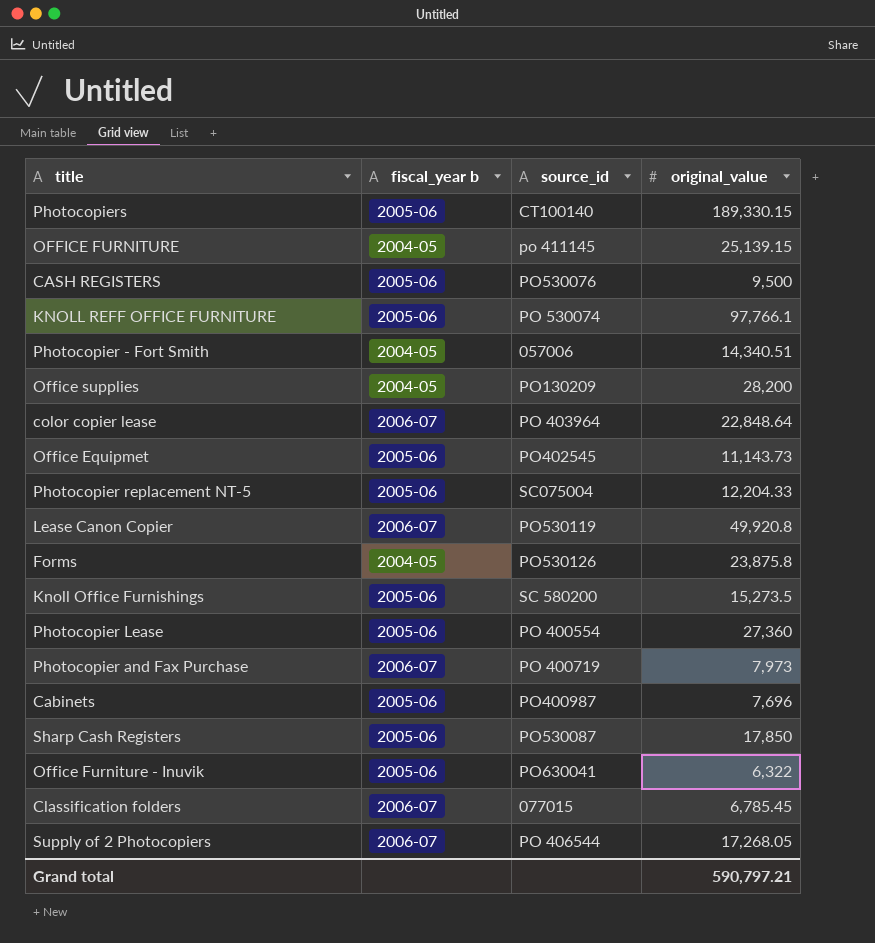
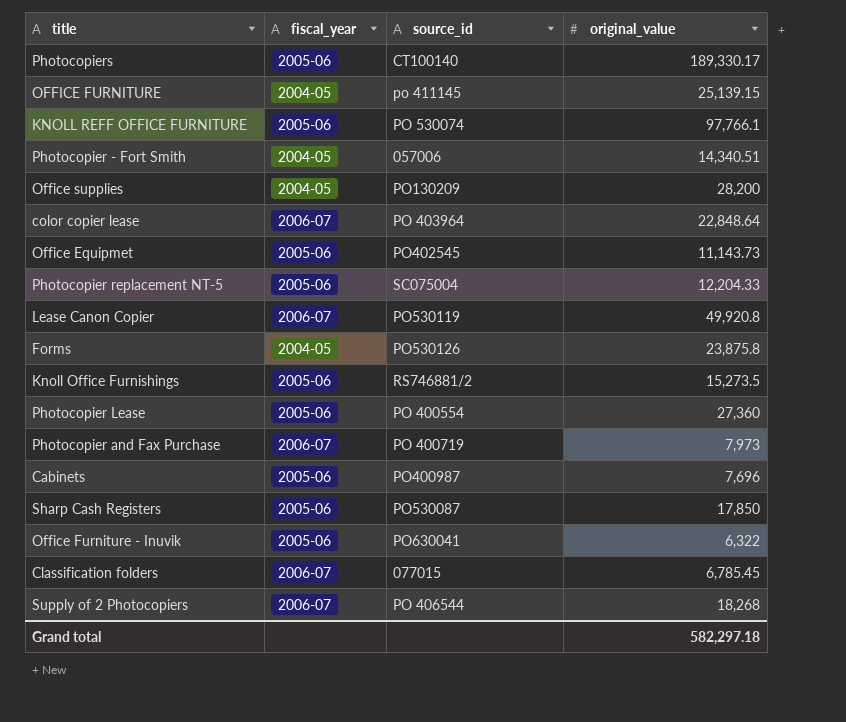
column name: fiscal_year b -> fiscal_year
row CASH REGISTERS: 2005-06 | PO530076 | 9,500 -> none
Photocopiers | original_value: 189,330.15 -> 189,330.17
Knoll Office Furnishings | source_id: SC 580200 -> RS746881/2
Supply of 2 Photocopiers | original_value: 17,268.05 -> 18,268
Grand total | original_value: 590,797.21 -> 582,297.18

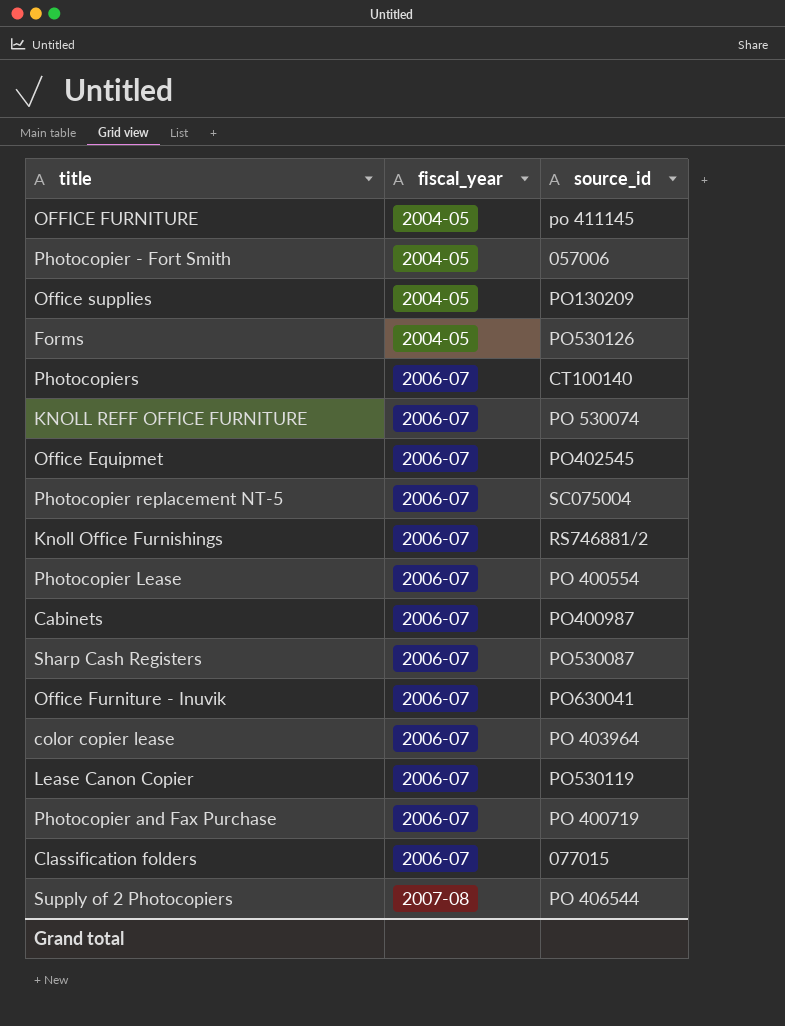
row order: none -> fiscal_year ascending
column original_value | position: 4 -> none
Photocopiers | fiscal_year: 2005-06 -> 2006-07
KNOLL REFF OFFICE FURNITURE | fiscal_year: 2005-06 -> 2006-07
Office Equipmet | fiscal_year: 2005-06 -> 2006-07
Photocopier replacement NT-5 | fiscal_year: 2005-06 -> 2006-07
Knoll Office Furnishings | fiscal_year: 2005-06 -> 2006-07
Photocopier Lease | fiscal_year: 2005-06 -> 2006-07
Cabinets | fiscal_year: 2005-06 -> 2006-07
Sharp Cash Registers | fiscal_year: 2005-06 -> 2006-07
Office Furniture - Inuvik | fiscal_year: 2005-06 -> 2006-07
Supply of 2 Photocopiers | fiscal_year: 2006-07 -> 2007-08

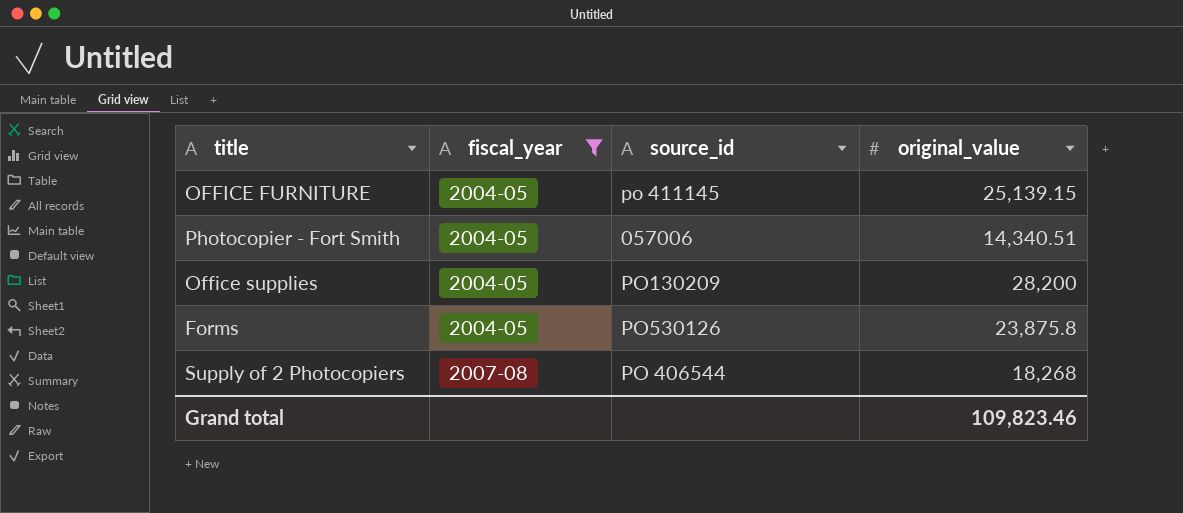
filter: none -> fiscal_year != 2006-07
column original_value | position: none -> 4

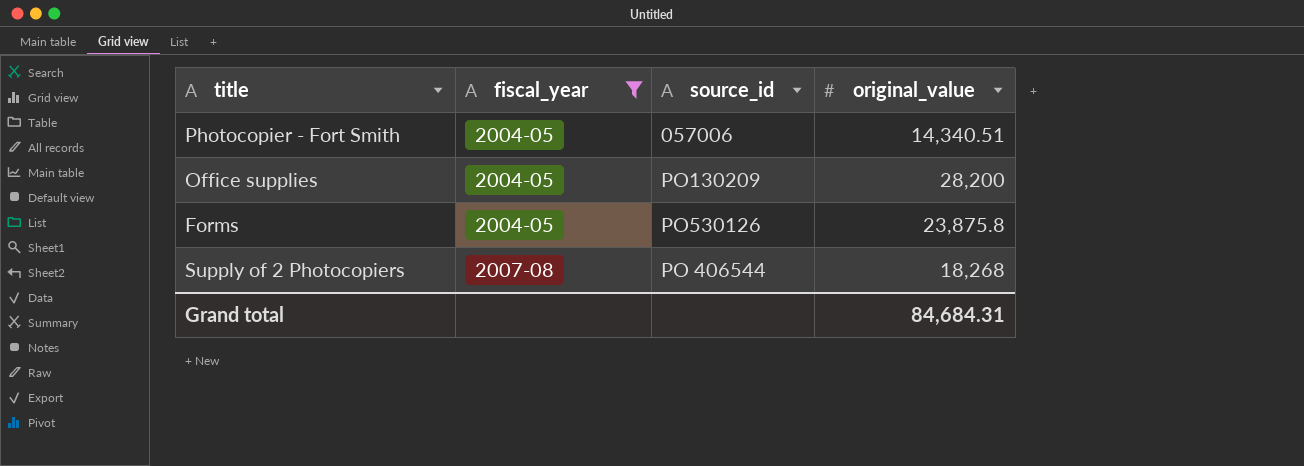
row OFFICE FURNITURE: 2004-05 | po 411145 | 25,139.15 -> none
Grand total | original_value: 109,823.46 -> 84,684.31

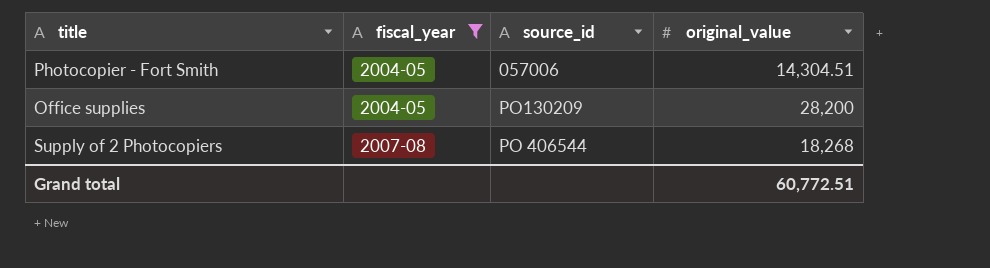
row Forms: 2004-05 | PO530126 | 23,875.8 -> none
Photocopier - Fort Smith | original_value: 14,340.51 -> 14,304.51
Grand total | original_value: 84,684.31 -> 60,772.51

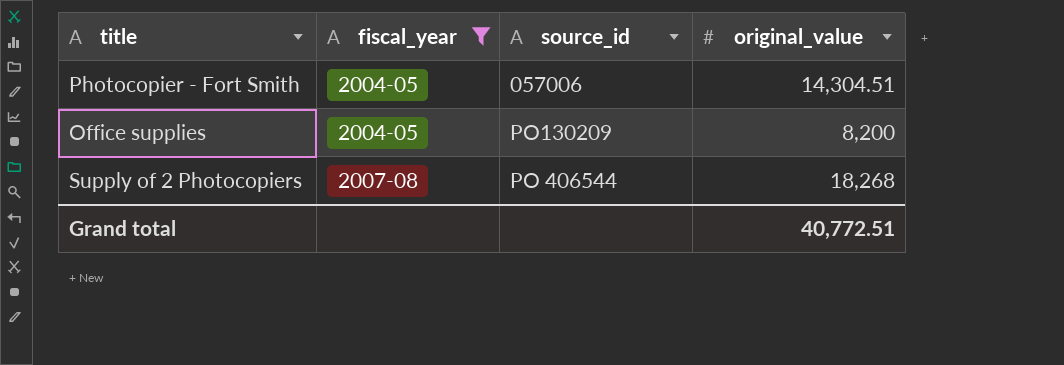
Office supplies | original_value: 28,200 -> 8,200
Grand total | original_value: 60,772.51 -> 40,772.51

